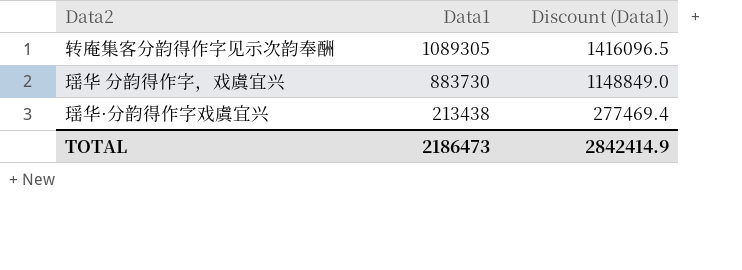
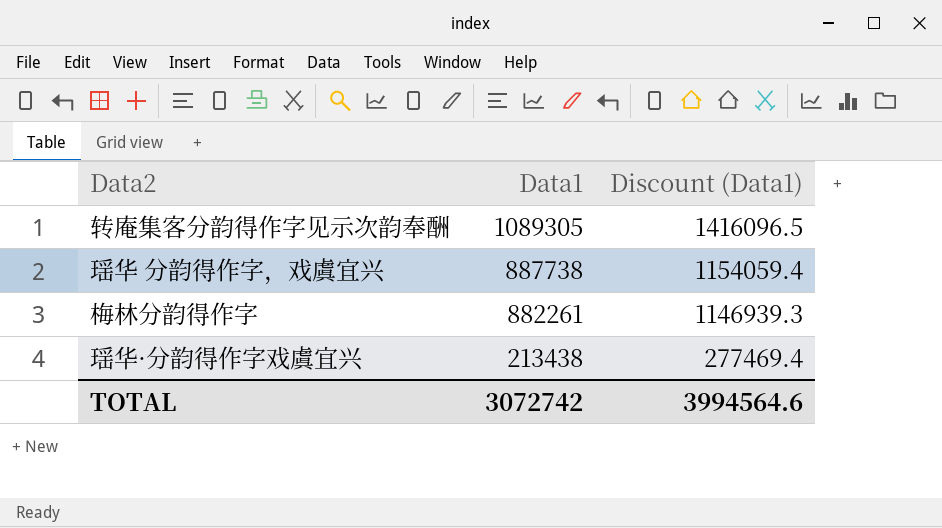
瑶华 分韵得作字，戏虞宜兴 | Data1: 883730 -> 887738
瑶华 分韵得作字，戏虞宜兴 | Discount (Data1): 1148849.0 -> 1154059.4
row 梅林分韵得作字: none -> 882261 | 1146939.3
TOTAL | Data1: 2186473 -> 3072742
TOTAL | Discount (Data1): 2842414.9 -> 3994564.6

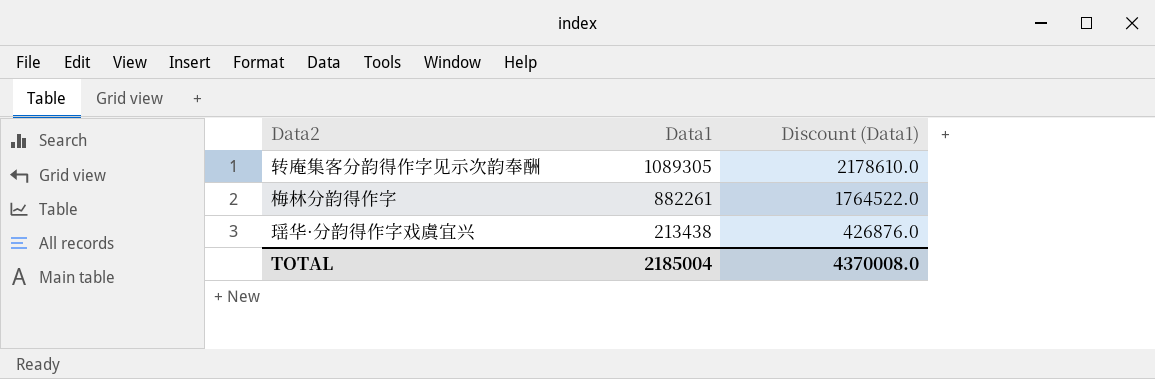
column Discount (Data1) | formula: [Data1] * 1.3 -> [Data1] * 2
row 瑶华 分韵得作字，戏虞宜兴: 887738 | 1154059.4 -> none
TOTAL | Data1: 3072742 -> 2185004
TOTAL | Discount (Data1): 3994564.6 -> 4370008.0

